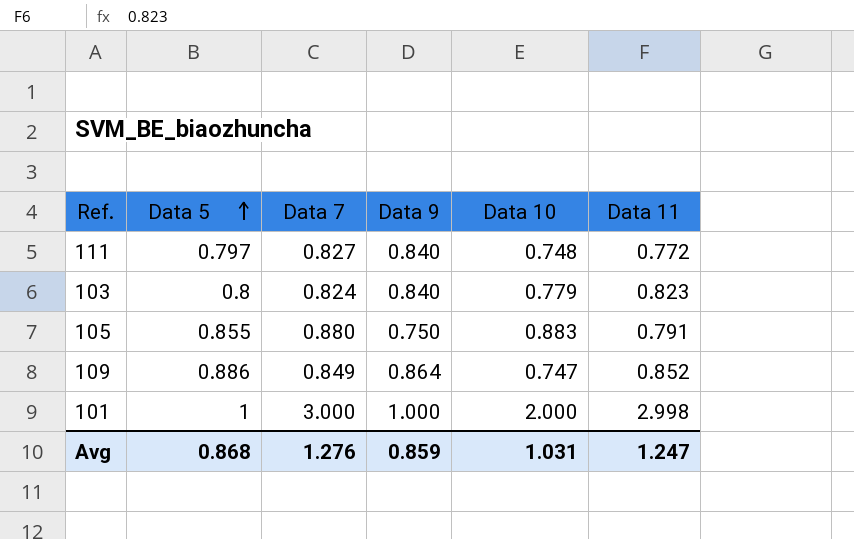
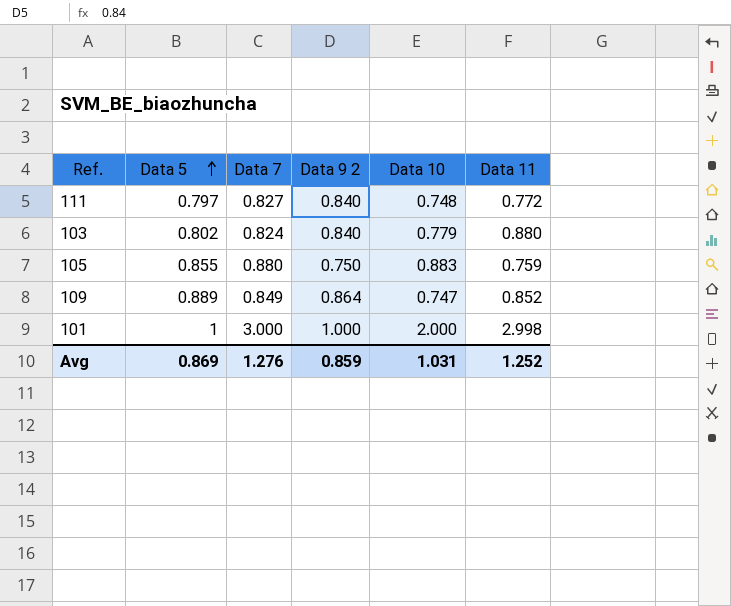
column name: Data 9 -> Data 9 2
103 | Data 5: 0.8 -> 0.802
103 | Data 11: 0.823 -> 0.880
105 | Data 11: 0.791 -> 0.759
109 | Data 5: 0.886 -> 0.889
Avg | Data 5: 0.868 -> 0.869
Avg | Data 11: 1.247 -> 1.252

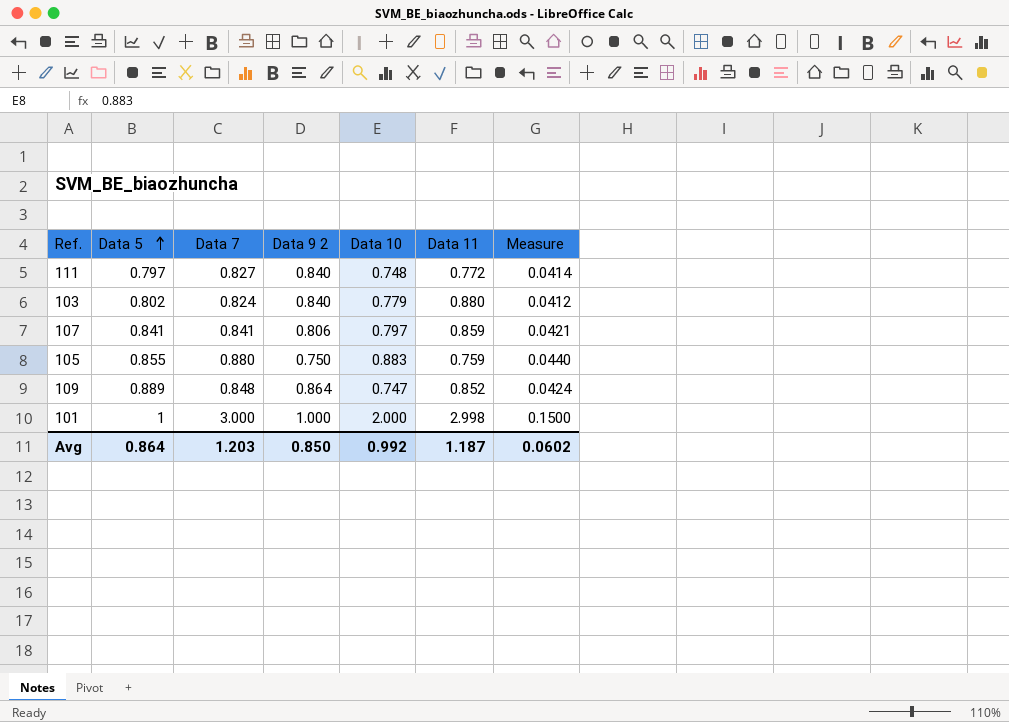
column Measure | formula: none -> [Data 7] * 0.05
row 107: none -> 0.841 | 0.841 | 0.806 | 0.797 | 0.859 | 0.0421
109 | Data 7: 0.849 -> 0.848
Avg | Data 5: 0.869 -> 0.864
Avg | Data 7: 1.276 -> 1.203
Avg | Data 9 2: 0.859 -> 0.850
Avg | Data 10: 1.031 -> 0.992
Avg | Data 11: 1.252 -> 1.187

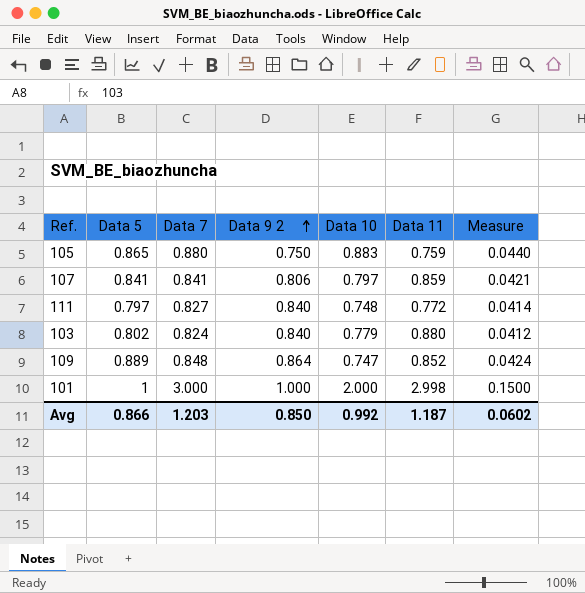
row order: Data 5 ascending -> Data 9 2 ascending
105 | Data 5: 0.855 -> 0.865
Avg | Data 5: 0.864 -> 0.866

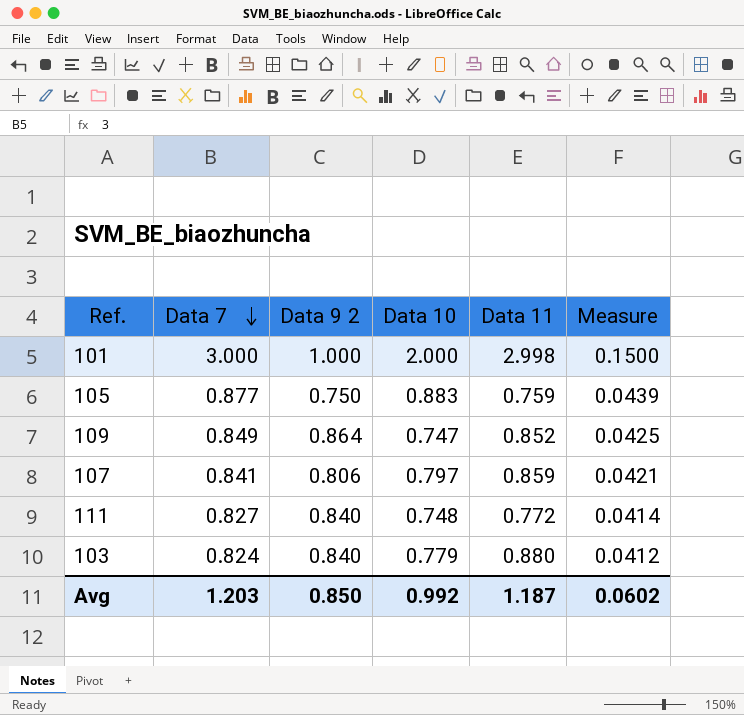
row order: Data 9 2 ascending -> Data 7 descending
column Data 5 | position: 2 -> none
105 | Data 7: 0.880 -> 0.877
105 | Measure: 0.0440 -> 0.0439
109 | Data 7: 0.848 -> 0.849
109 | Measure: 0.0424 -> 0.0425

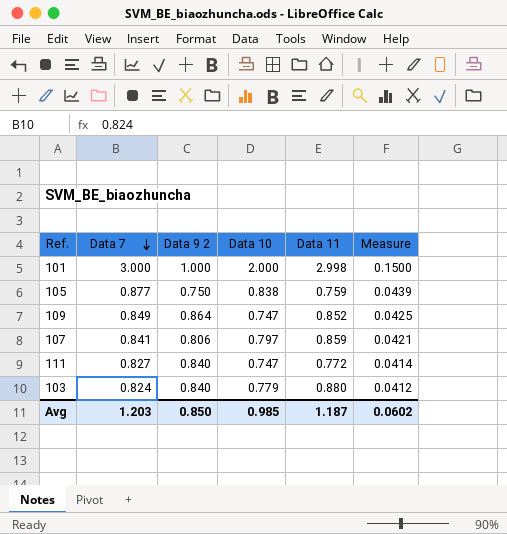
105 | Data 10: 0.883 -> 0.838
111 | Data 10: 0.748 -> 0.747
Avg | Data 10: 0.992 -> 0.985

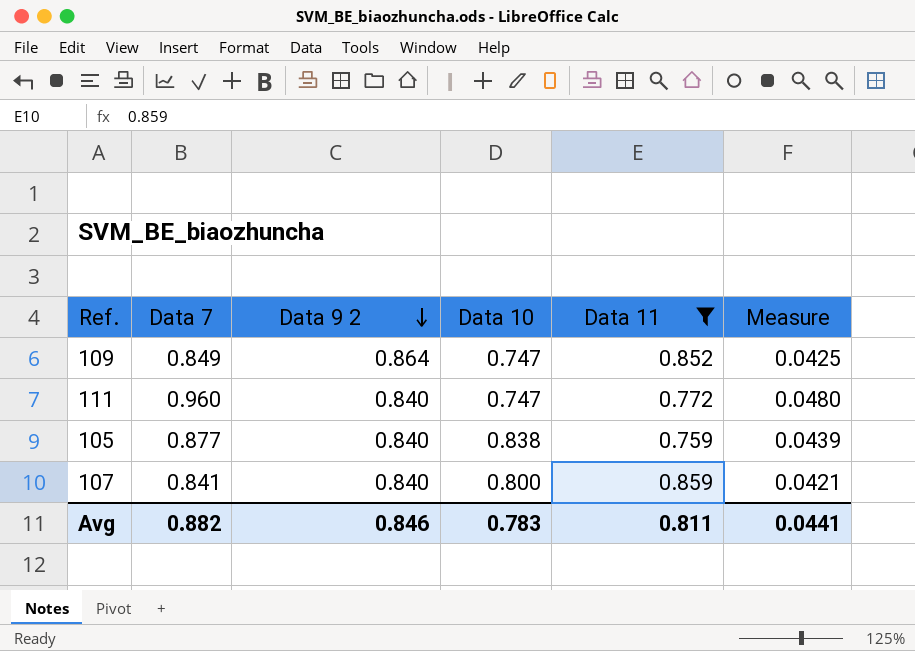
filter: none -> Data 11 <= 0.859
row order: Data 7 descending -> Data 9 2 descending
111 | Data 7: 0.827 -> 0.960
111 | Measure: 0.0414 -> 0.0480
105 | Data 9 2: 0.750 -> 0.840
107 | Data 9 2: 0.806 -> 0.840
107 | Data 10: 0.797 -> 0.800
Avg | Data 7: 1.203 -> 0.882
Avg | Data 9 2: 0.850 -> 0.846
Avg | Data 10: 0.985 -> 0.783
Avg | Data 11: 1.187 -> 0.811
Avg | Measure: 0.0602 -> 0.0441

